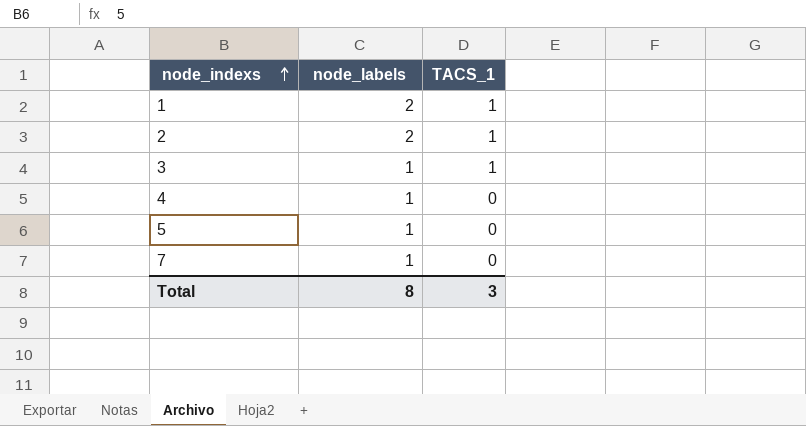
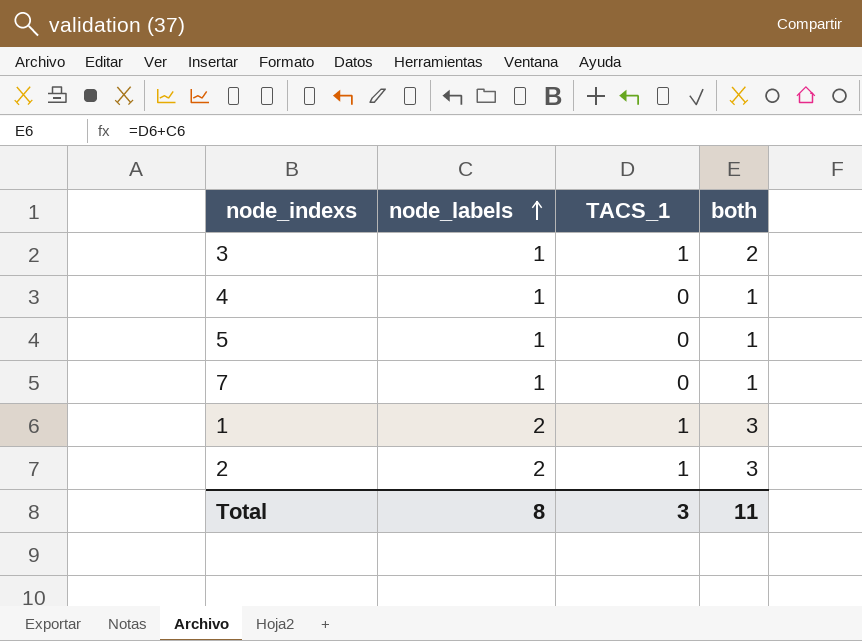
row order: node_indexs ascending -> node_labels ascending
column both | formula: none -> [node_labels] + [TACS_1]

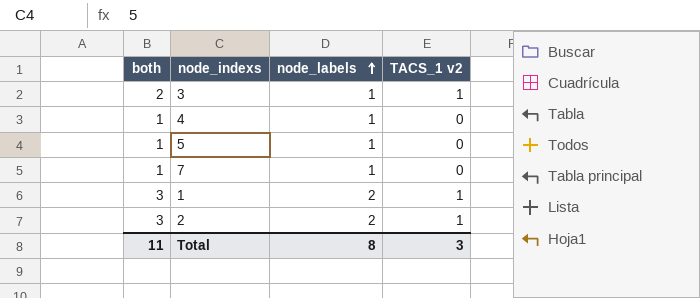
column both | position: 4 -> 1
column name: TACS_1 -> TACS_1 v2

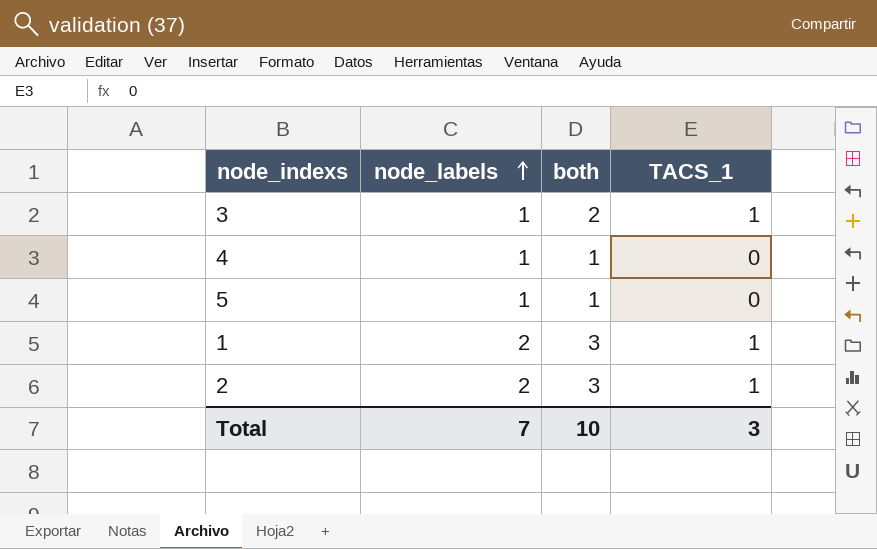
column both | position: 1 -> 3
column name: TACS_1 v2 -> TACS_1
row 7: 1 | 1 | 0 -> none
Total | node_labels: 8 -> 7
Total | both: 11 -> 10

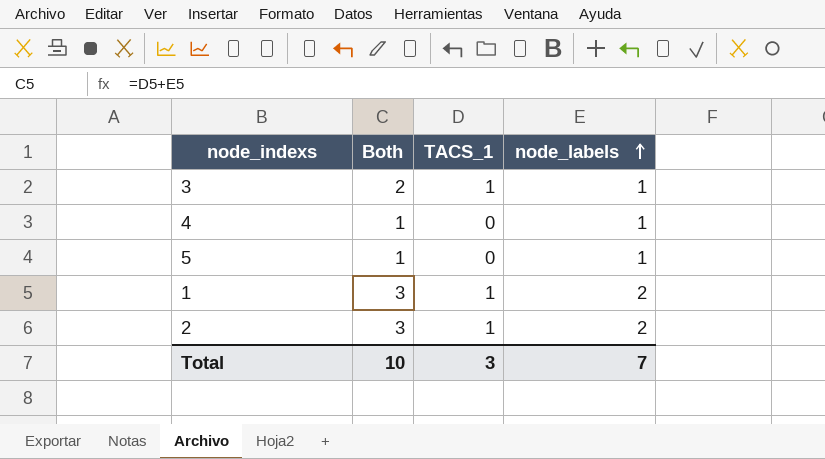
column name: both -> Both
column node_labels | position: 2 -> 4

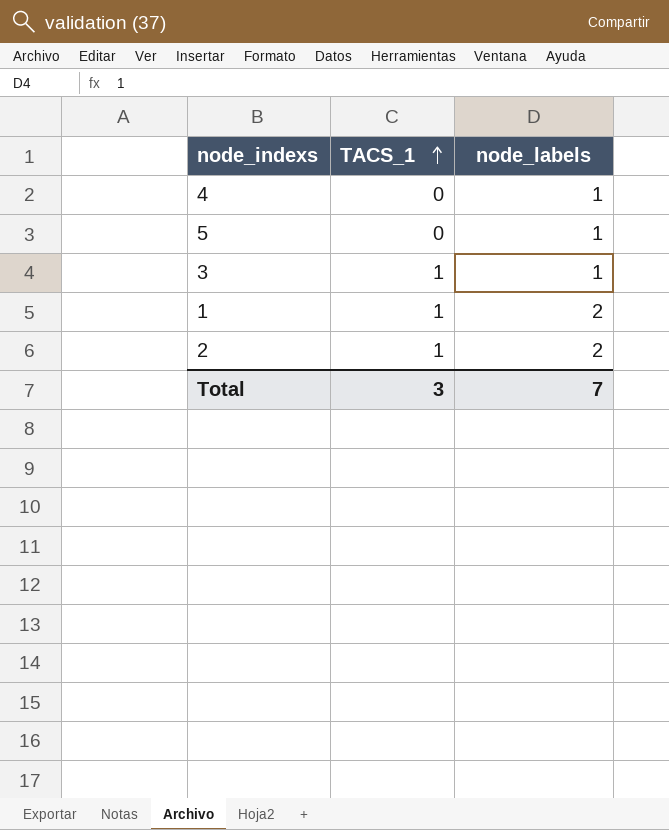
row order: node_labels ascending -> TACS_1 ascending
column Both | formula: [TACS_1] + [node_labels] -> none

